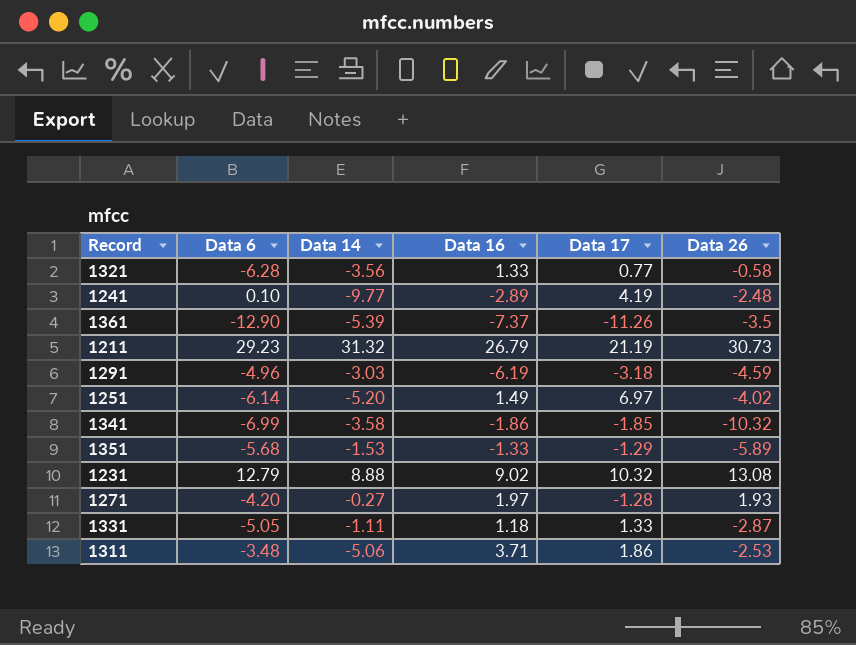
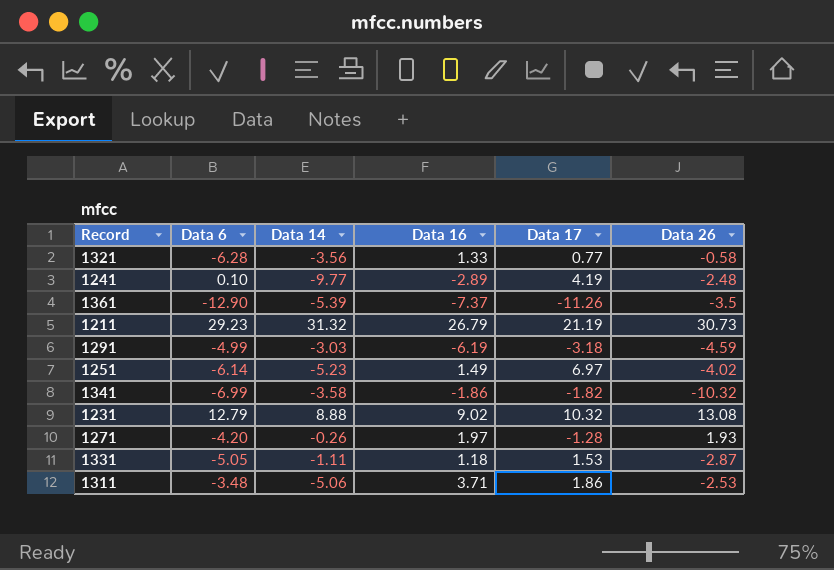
row 1351: -5.68 | -1.53 | -1.33 | -1.29 | -5.89 -> none
1291 | Data 6: -4.96 -> -4.99
1251 | Data 14: -5.20 -> -5.23
1341 | Data 17: -1.85 -> -1.82
1271 | Data 14: -0.27 -> -0.26
1331 | Data 17: 1.33 -> 1.53

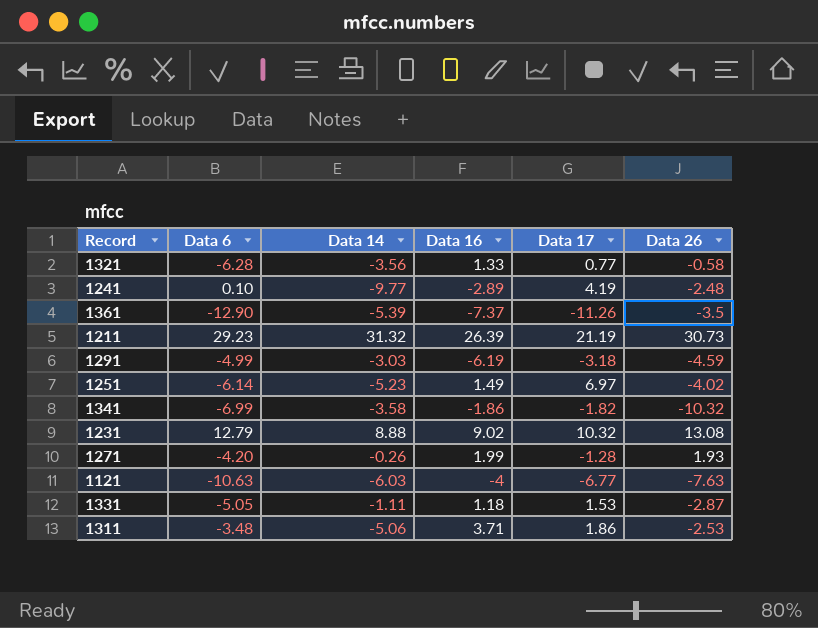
1211 | Data 16: 26.79 -> 26.39
1271 | Data 16: 1.97 -> 1.99
row 1121: none -> -10.63 | -6.03 | -4 | -6.77 | -7.63

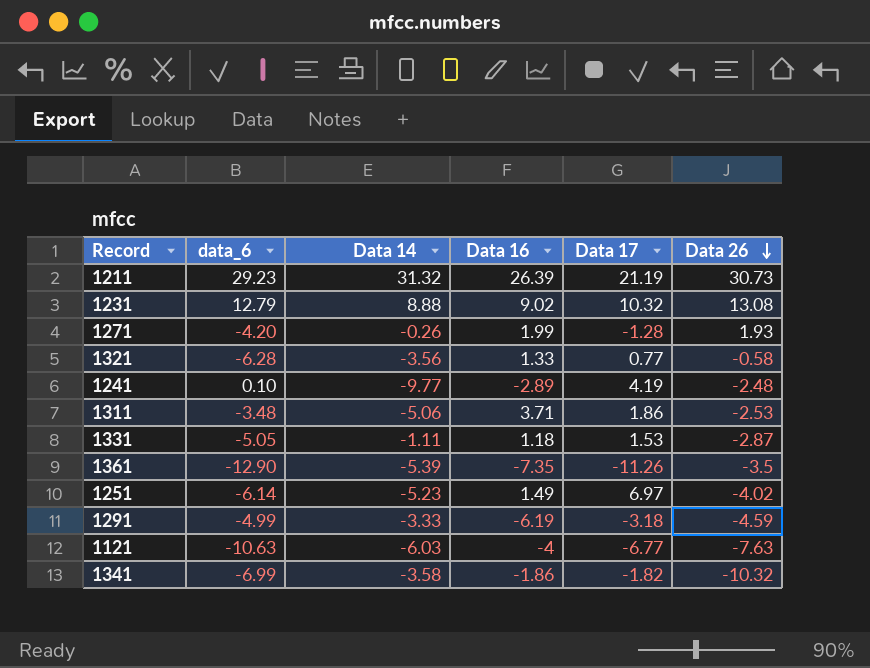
row order: none -> Data 26 descending
column name: Data 6 -> data_6
1361 | Data 16: -7.37 -> -7.35
1291 | Data 14: -3.03 -> -3.33

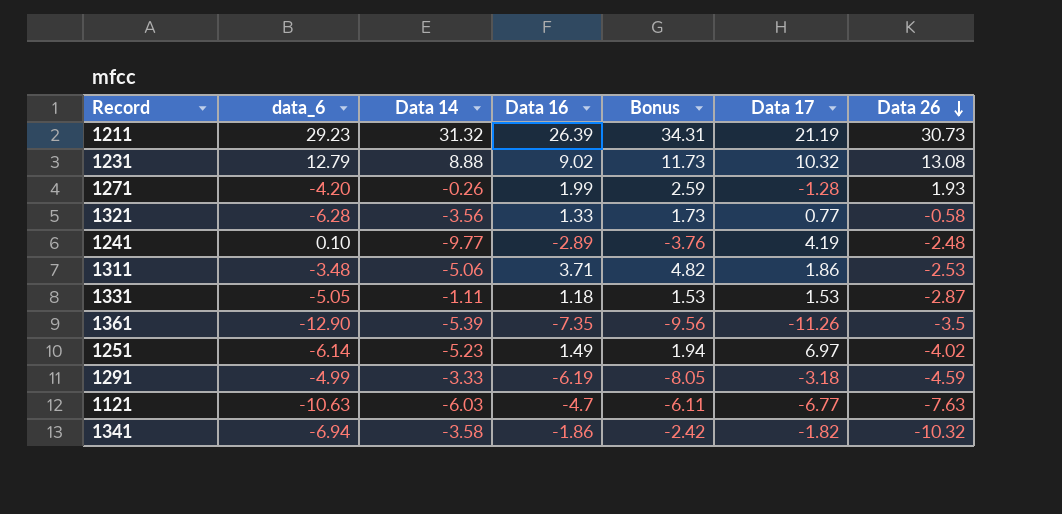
column Bonus | formula: none -> [Data 16] * 1.3
1121 | Data 16: -4 -> -4.7
1341 | data_6: -6.99 -> -6.94

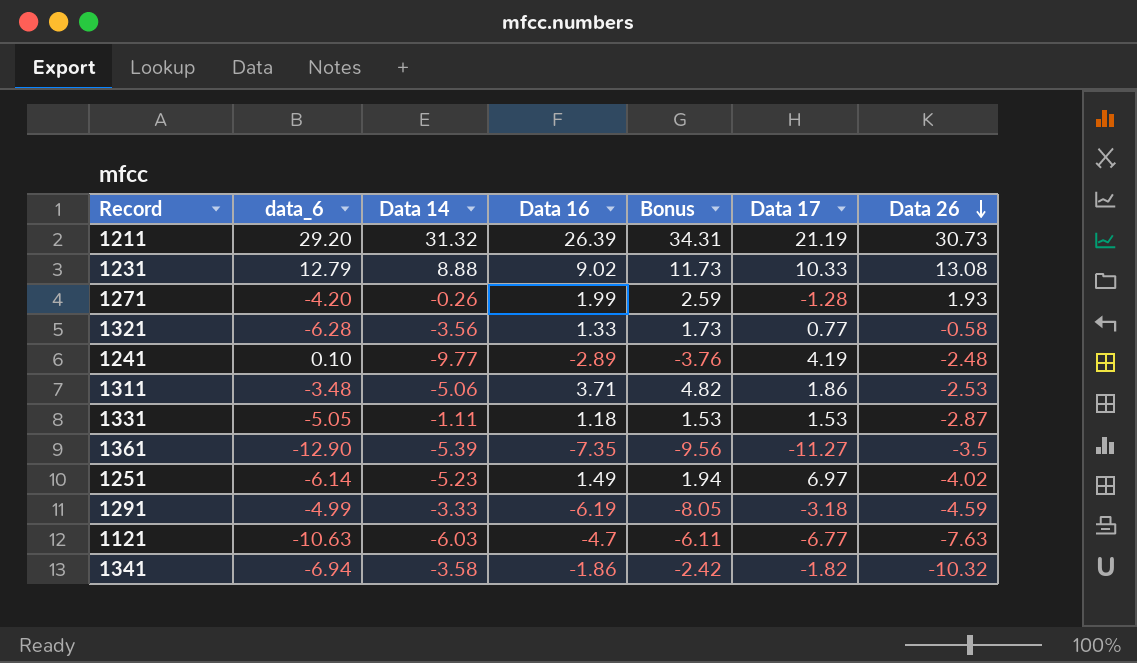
1211 | data_6: 29.23 -> 29.20
1231 | Data 17: 10.32 -> 10.33
1361 | Data 17: -11.26 -> -11.27

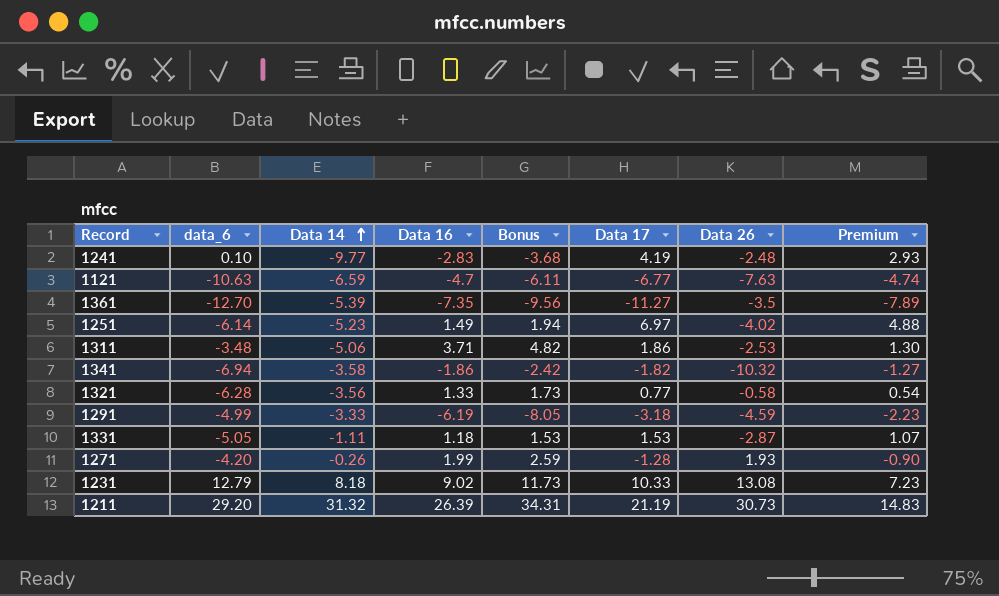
row order: Data 26 descending -> Data 14 ascending
column Premium | formula: none -> [Data 17] * 0.7
1241 | Data 16: -2.89 -> -2.83
1241 | Bonus: -3.76 -> -3.68
1121 | Data 14: -6.03 -> -6.59
1361 | data_6: -12.90 -> -12.70
1231 | Data 14: 8.88 -> 8.18

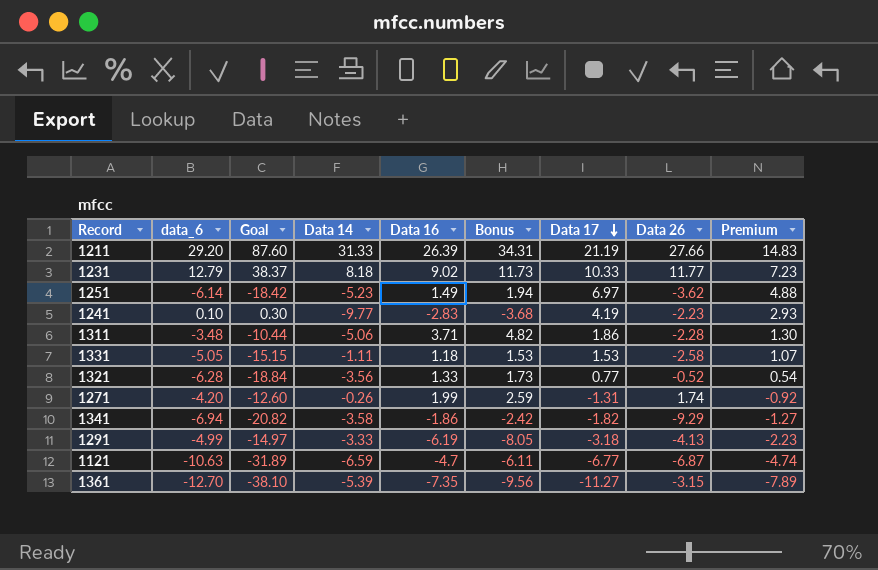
row order: Data 14 ascending -> Data 17 descending
column Goal | formula: none -> [data_6] * 3
1211 | Data 14: 31.32 -> 31.33
1211 | Data 26: 30.73 -> 27.66
1231 | Data 26: 13.08 -> 11.77
1251 | Data 26: -4.02 -> -3.62
1241 | Data 26: -2.48 -> -2.23
1311 | Data 26: -2.53 -> -2.28
1331 | Data 26: -2.87 -> -2.58
1321 | Data 26: -0.58 -> -0.52
1271 | Data 17: -1.28 -> -1.31
1271 | Data 26: 1.93 -> 1.74
1271 | Premium: -0.90 -> -0.92
1341 | Data 26: -10.32 -> -9.29
1291 | Data 26: -4.59 -> -4.13
1121 | Data 26: -7.63 -> -6.87
1361 | Data 26: -3.5 -> -3.15

